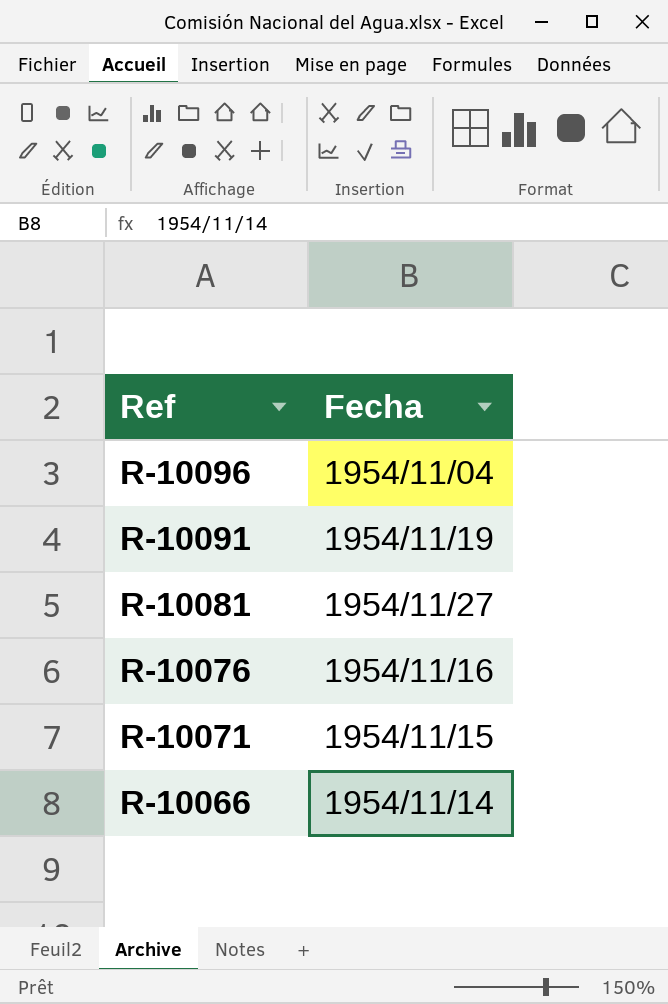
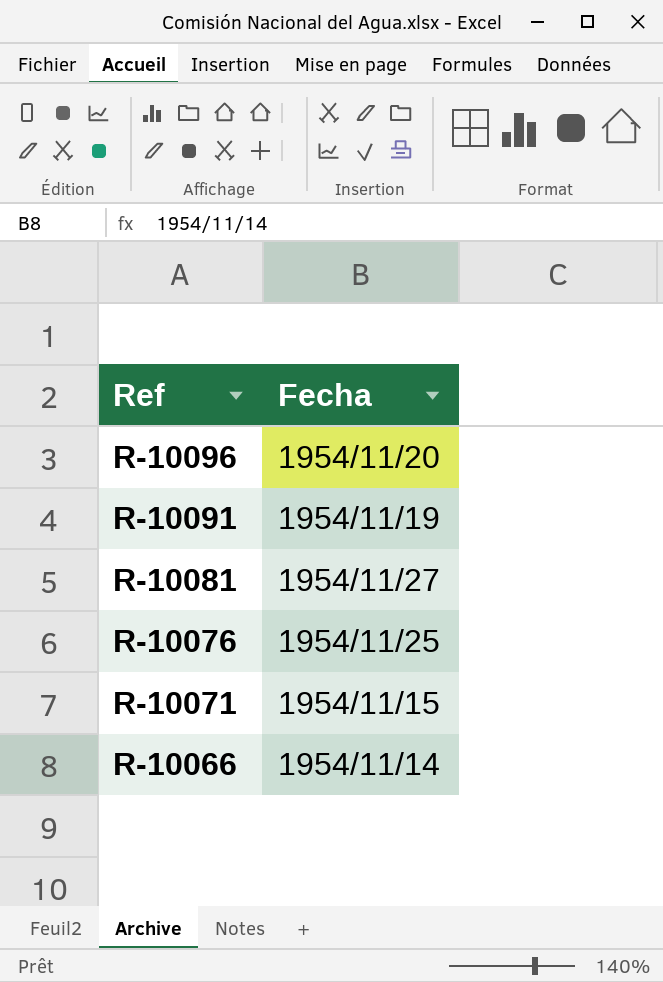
R-10096 | Fecha: 1954/11/04 -> 1954/11/20
R-10076 | Fecha: 1954/11/16 -> 1954/11/25

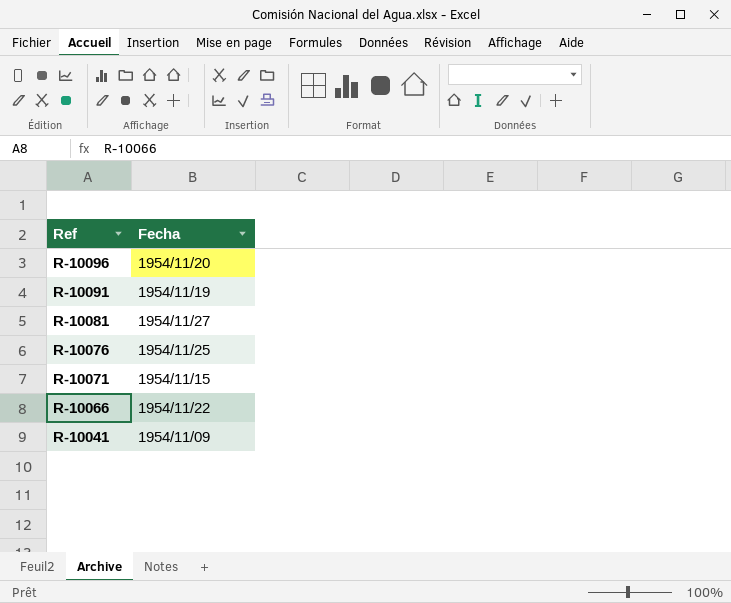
R-10066 | Fecha: 1954/11/14 -> 1954/11/22
row R-10041: none -> 1954/11/09

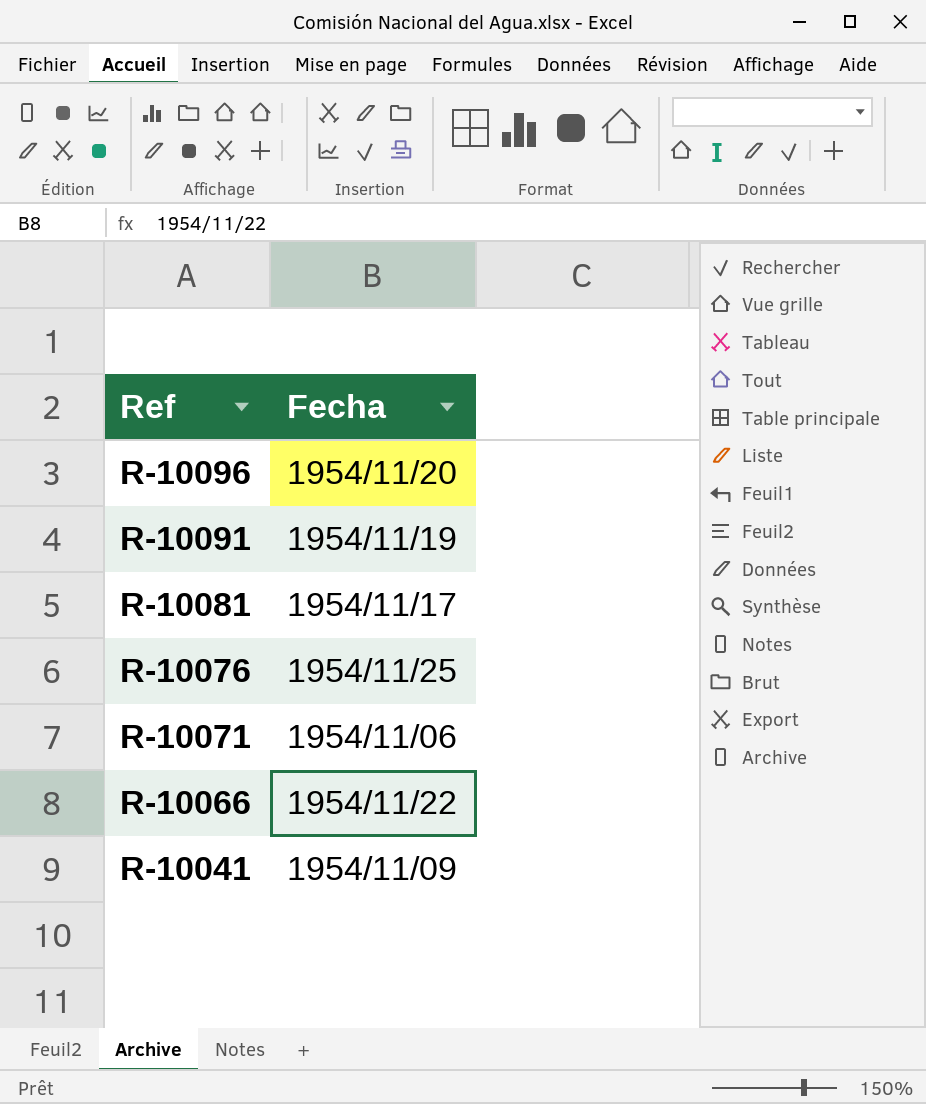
R-10081 | Fecha: 1954/11/27 -> 1954/11/17
R-10071 | Fecha: 1954/11/15 -> 1954/11/06

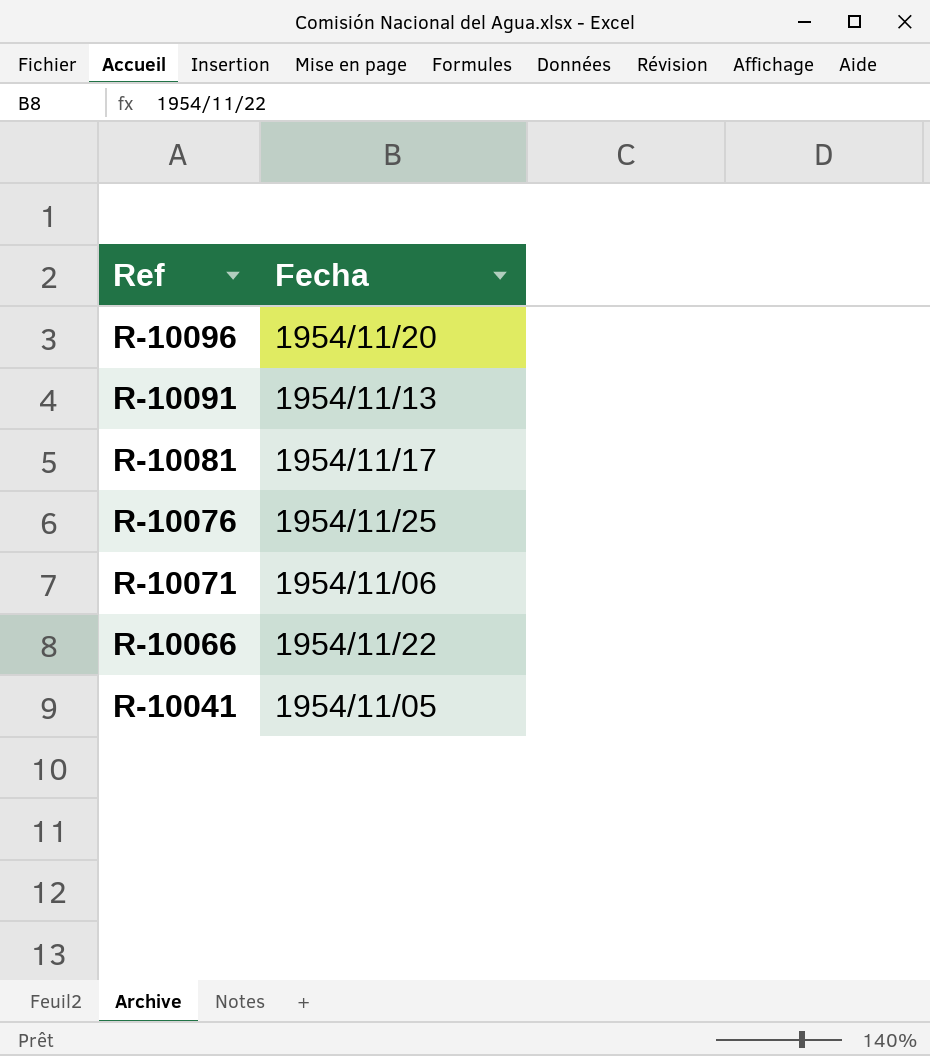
R-10091 | Fecha: 1954/11/19 -> 1954/11/13
R-10041 | Fecha: 1954/11/09 -> 1954/11/05

